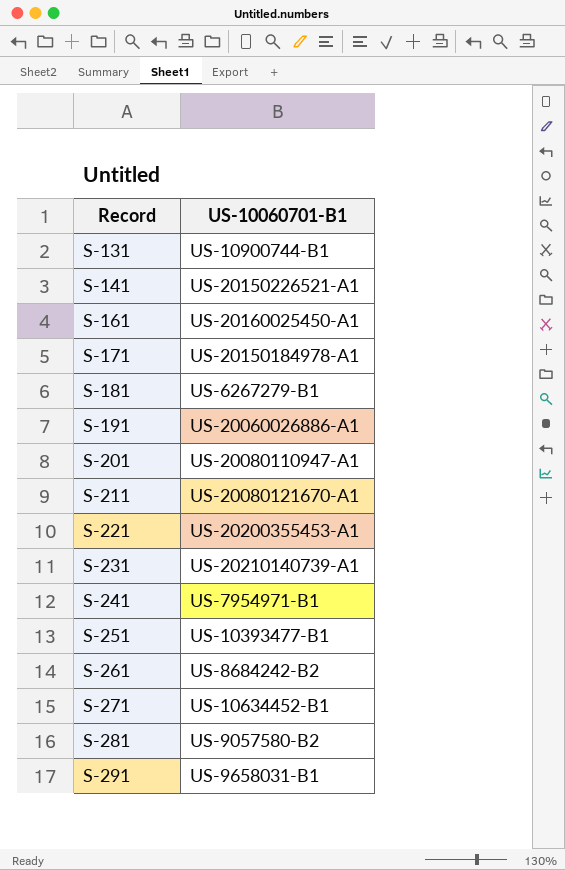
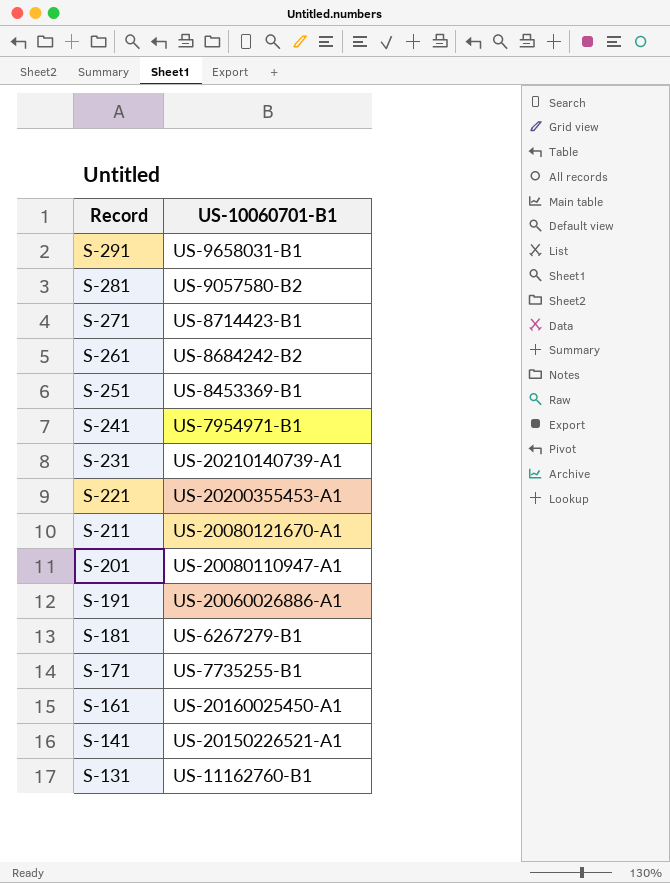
row order: Record ascending -> Record descending
S-271 | US-10060701-B1: US-10634452-B1 -> US-8714423-B1
S-251 | US-10060701-B1: US-10393477-B1 -> US-8453369-B1
S-171 | US-10060701-B1: US-20150184978-A1 -> US-7735255-B1
S-131 | US-10060701-B1: US-10900744-B1 -> US-11162760-B1

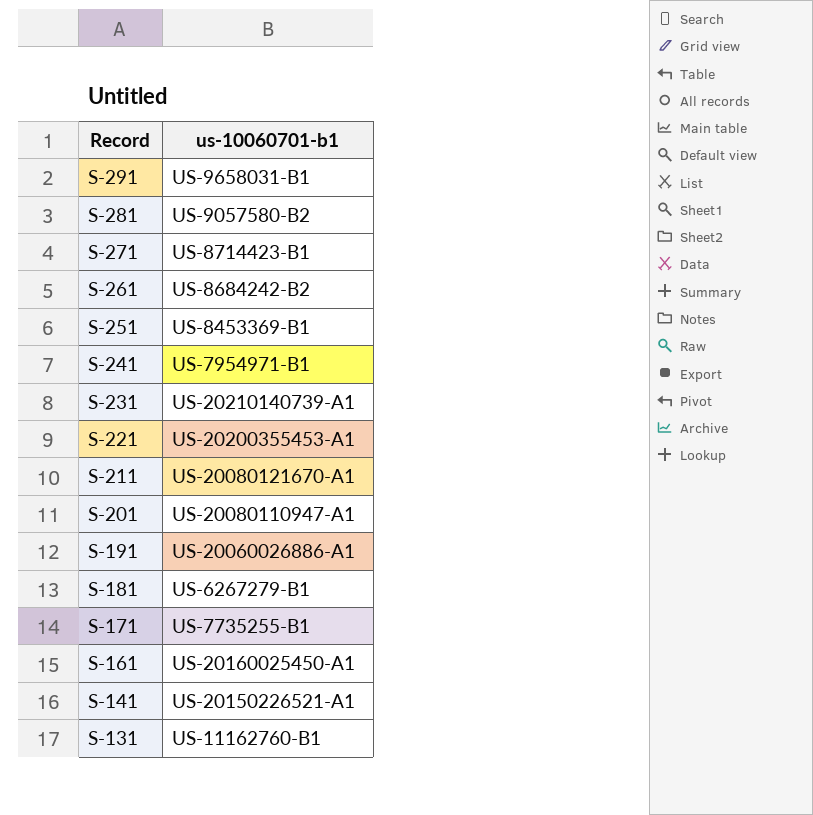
column name: US-10060701-B1 -> us-10060701-b1

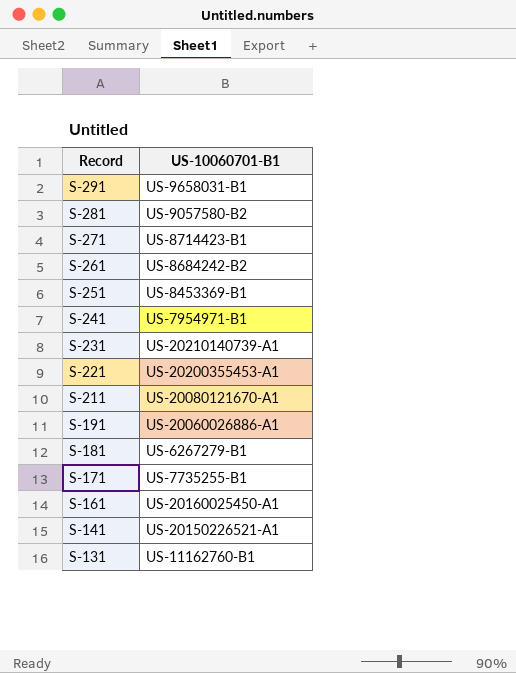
column name: us-10060701-b1 -> US-10060701-B1
row S-201: US-20080110947-A1 -> none

